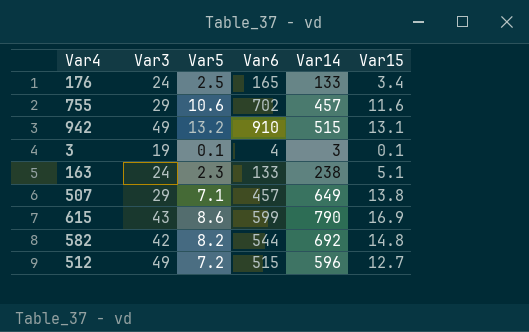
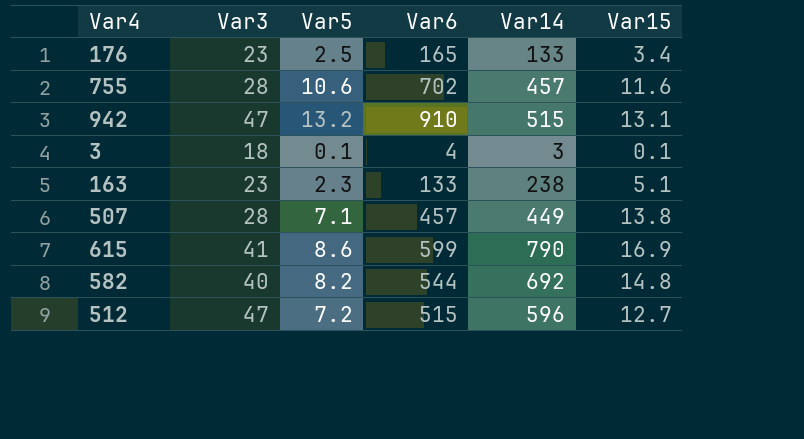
176 | Var3: 24 -> 23
755 | Var3: 29 -> 28
942 | Var3: 49 -> 47
3 | Var3: 19 -> 18
163 | Var3: 24 -> 23
507 | Var3: 29 -> 28
507 | Var14: 649 -> 449
615 | Var3: 43 -> 41
582 | Var3: 42 -> 40
512 | Var3: 49 -> 47

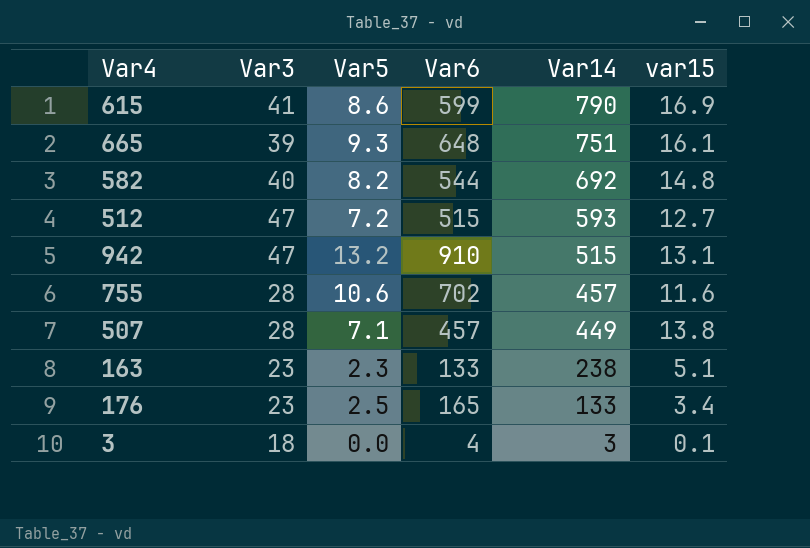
row order: none -> Var14 descending
column name: Var15 -> var15
row 665: none -> 39 | 9.3 | 648 | 751 | 16.1
512 | Var14: 596 -> 593
3 | Var5: 0.1 -> 0.0

